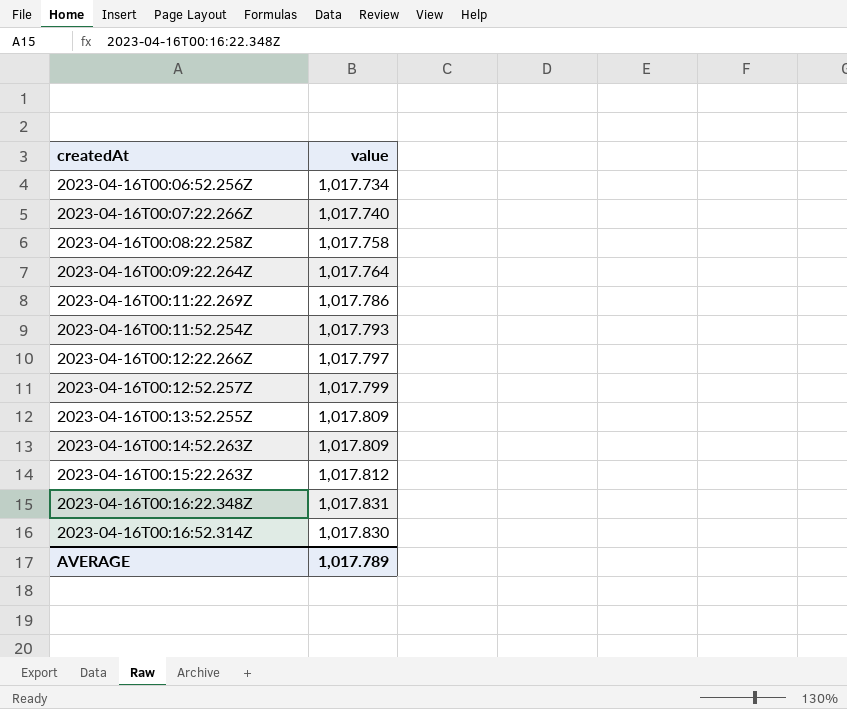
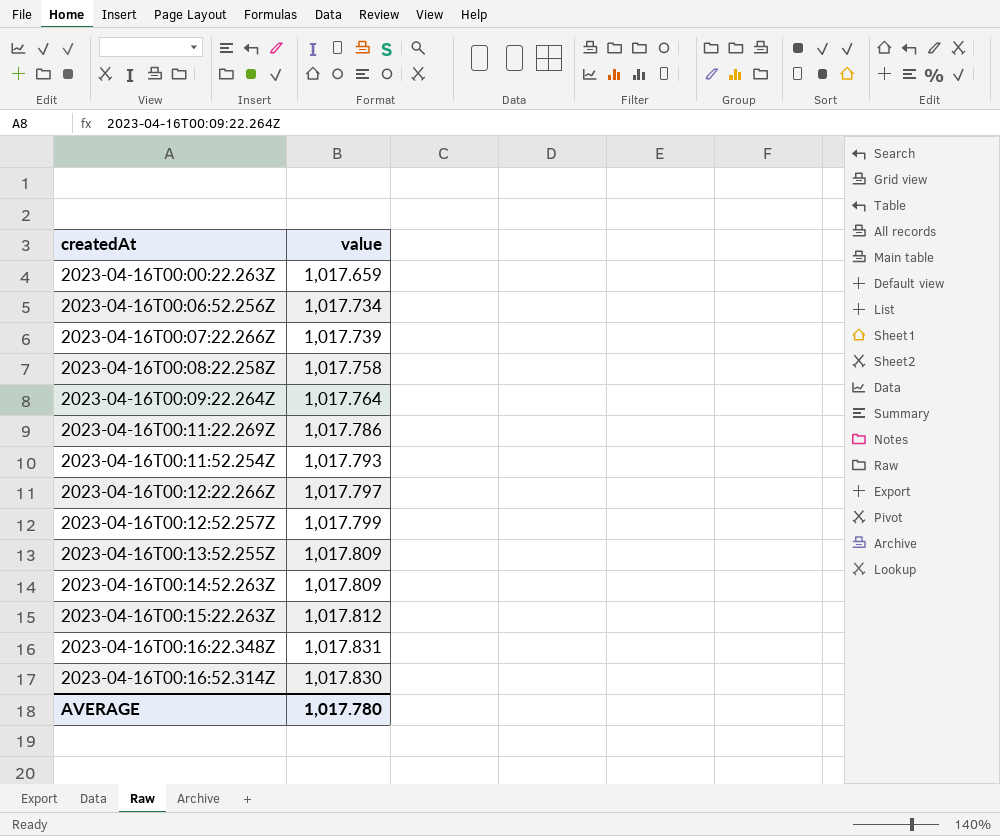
row 2023-04-16T00:00:22.263Z: none -> 1,017.659
2023-04-16T00:07:22.266Z | value: 1,017.740 -> 1,017.739
AVERAGE | value: 1,017.789 -> 1,017.780

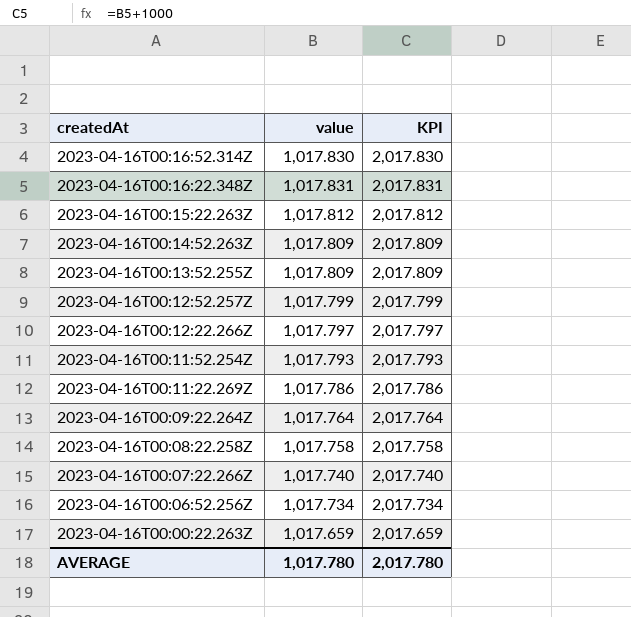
row order: createdAt ascending -> createdAt descending
column KPI | formula: none -> [value] + 1000
2023-04-16T00:07:22.266Z | value: 1,017.739 -> 1,017.740

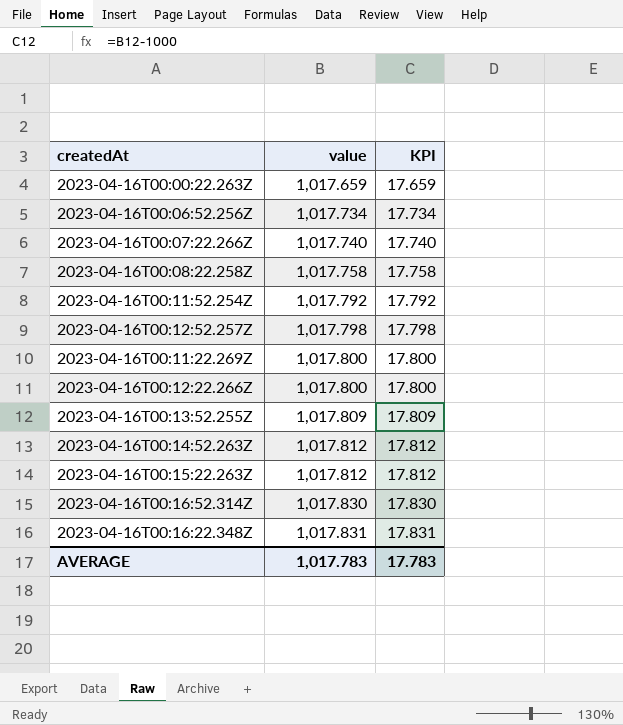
row order: createdAt descending -> value ascending
column KPI | formula: [value] + 1000 -> [value] - 1000
row 2023-04-16T00:09:22.264Z: 1,017.764 | 2,017.764 -> none
2023-04-16T00:11:52.254Z | value: 1,017.793 -> 1,017.792
2023-04-16T00:12:52.257Z | value: 1,017.799 -> 1,017.798
2023-04-16T00:11:22.269Z | value: 1,017.786 -> 1,017.800
2023-04-16T00:12:22.266Z | value: 1,017.797 -> 1,017.800
2023-04-16T00:14:52.263Z | value: 1,017.809 -> 1,017.812
AVERAGE | value: 1,017.780 -> 1,017.783
AVERAGE | KPI: 2,017.780 -> 17.783

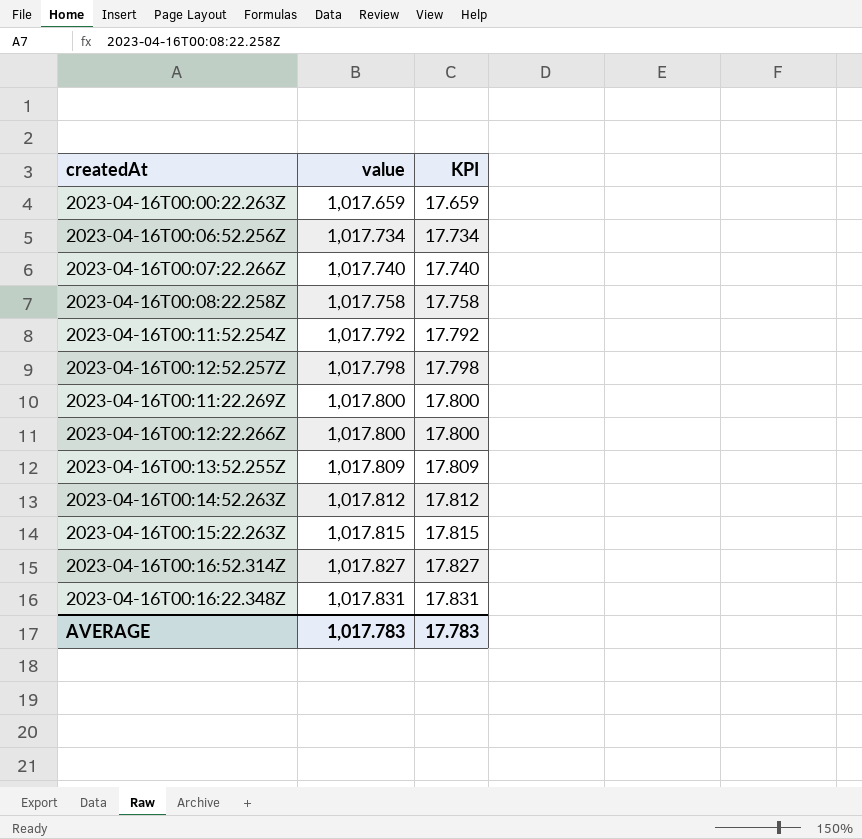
2023-04-16T00:15:22.263Z | value: 1,017.812 -> 1,017.815
2023-04-16T00:15:22.263Z | KPI: 17.812 -> 17.815
2023-04-16T00:16:52.314Z | value: 1,017.830 -> 1,017.827
2023-04-16T00:16:52.314Z | KPI: 17.830 -> 17.827

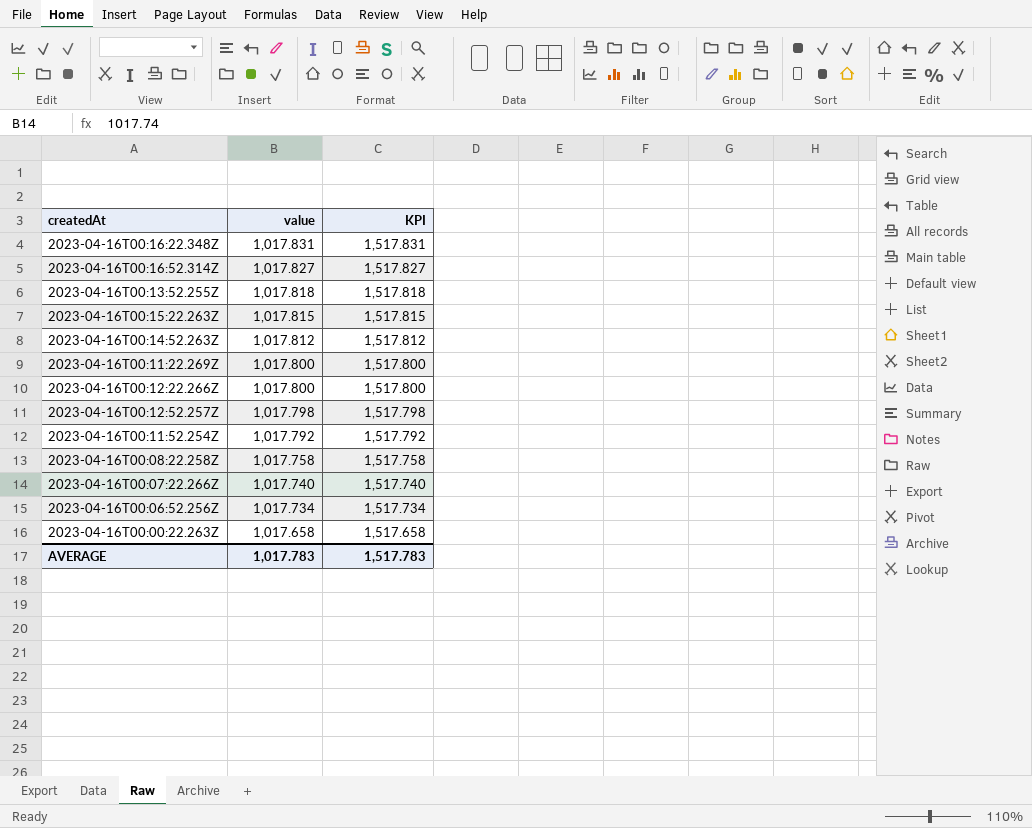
row order: value ascending -> value descending
column KPI | formula: [value] - 1000 -> [value] + 500
2023-04-16T00:13:52.255Z | value: 1,017.809 -> 1,017.818
2023-04-16T00:00:22.263Z | value: 1,017.659 -> 1,017.658
AVERAGE | KPI: 17.783 -> 1,517.783

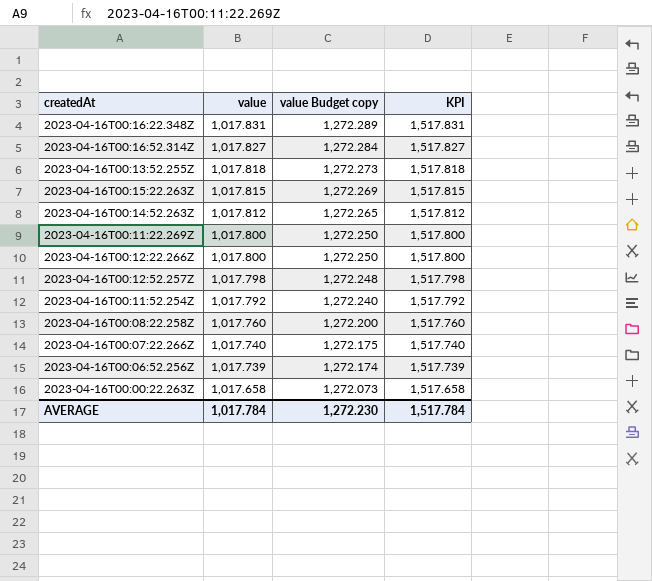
column value Budget copy | formula: none -> [value] * 1.25
2023-04-16T00:08:22.258Z | value: 1,017.758 -> 1,017.760
2023-04-16T00:08:22.258Z | KPI: 1,517.758 -> 1,517.760
2023-04-16T00:06:52.256Z | value: 1,017.734 -> 1,017.739
2023-04-16T00:06:52.256Z | KPI: 1,517.734 -> 1,517.739
AVERAGE | value: 1,017.783 -> 1,017.784
AVERAGE | KPI: 1,517.783 -> 1,517.784

